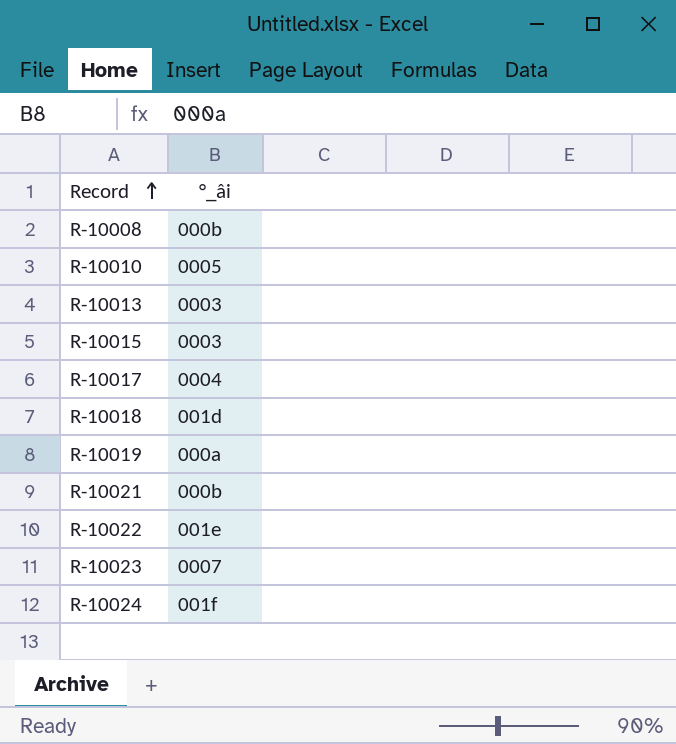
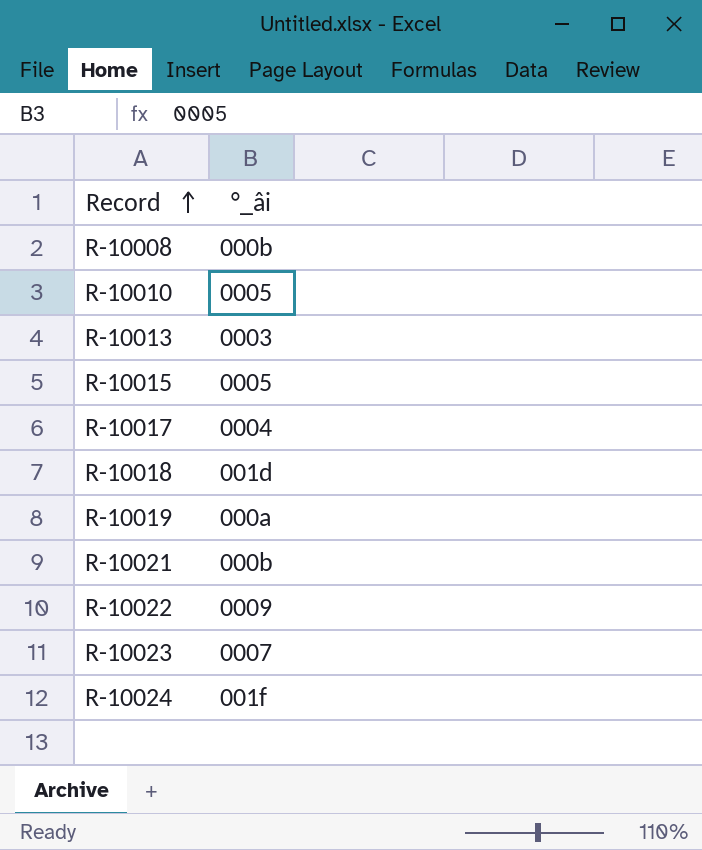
R-10015 | °_âi: 0003 -> 0005
R-10022 | °_âi: 001e -> 0009

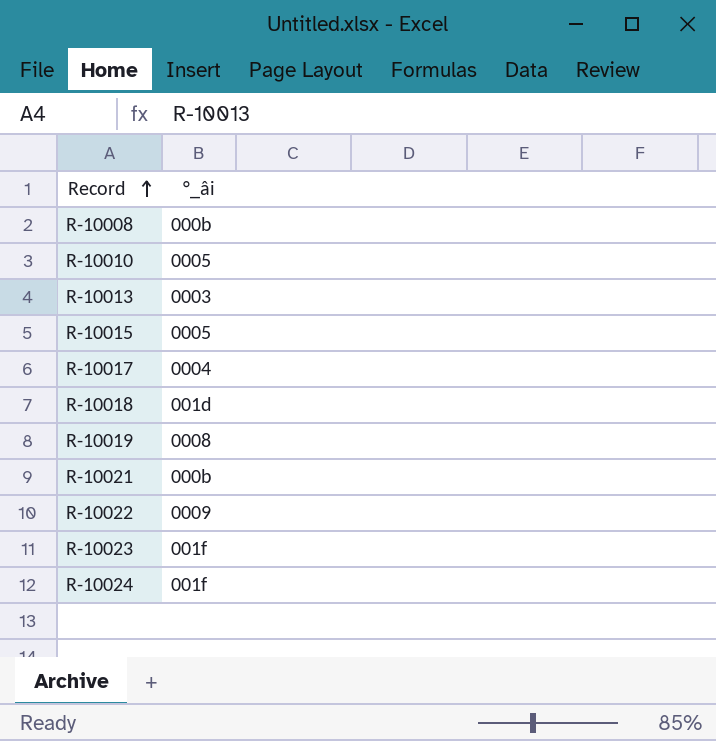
R-10019 | °_âi: 000a -> 0008
R-10023 | °_âi: 0007 -> 001f

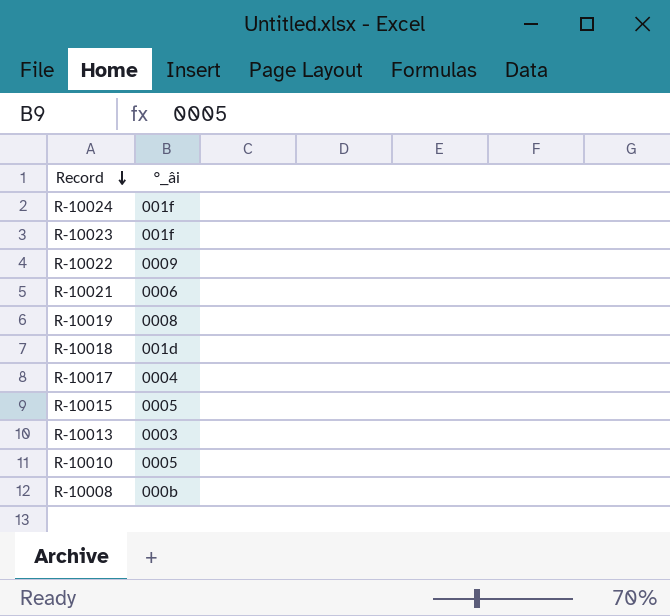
row order: Record ascending -> Record descending
R-10021 | °_âi: 000b -> 0006

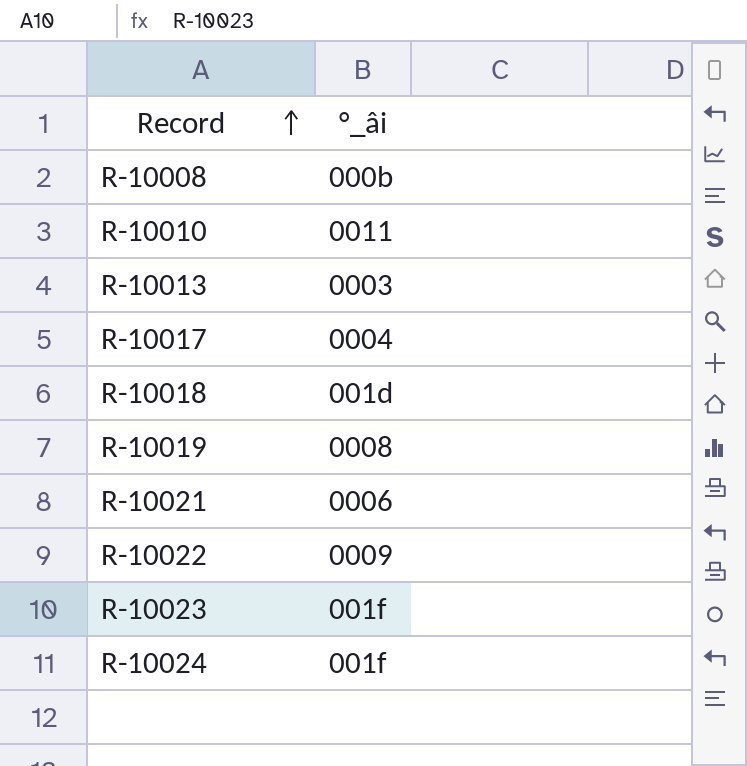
row order: Record descending -> Record ascending
row R-10015: 0005 -> none
R-10010 | °_âi: 0005 -> 0011

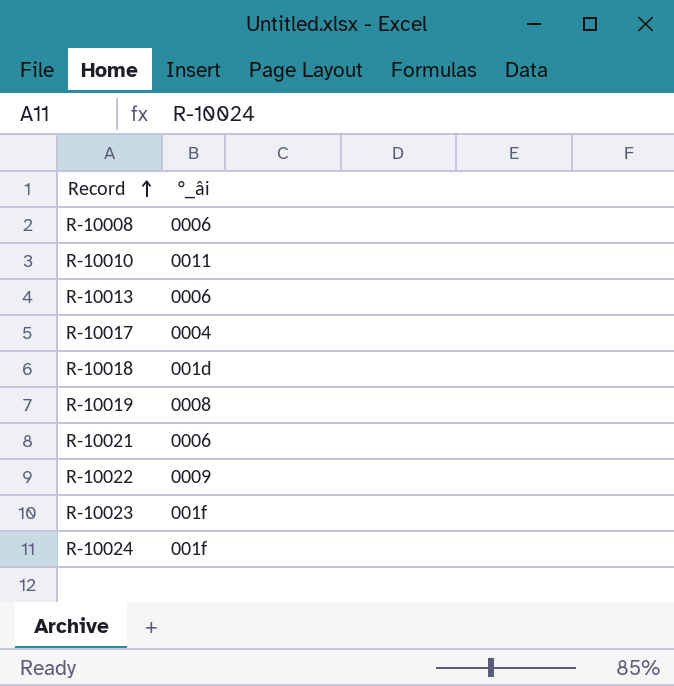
R-10008 | °_âi: 000b -> 0006
R-10013 | °_âi: 0003 -> 0006

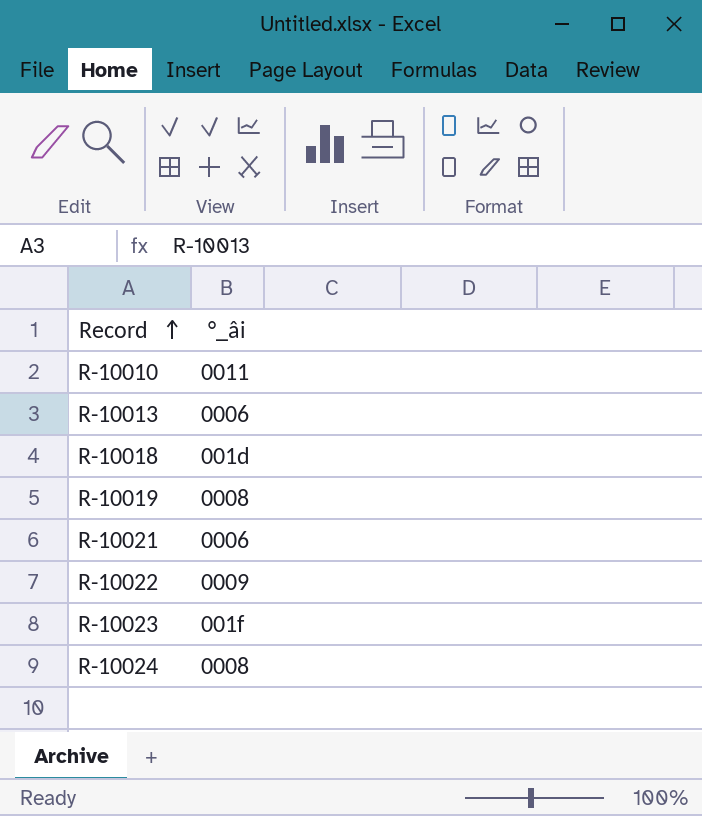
row R-10008: 0006 -> none
row R-10017: 0004 -> none
R-10024 | °_âi: 001f -> 0008

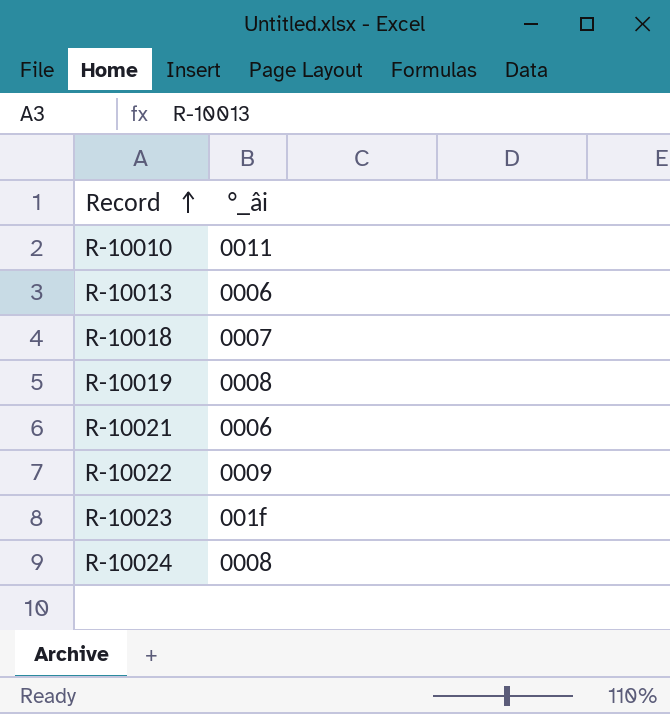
R-10018 | °_âi: 001d -> 0007

